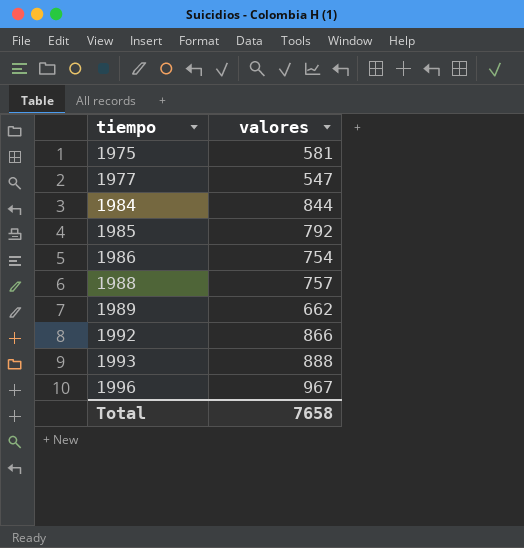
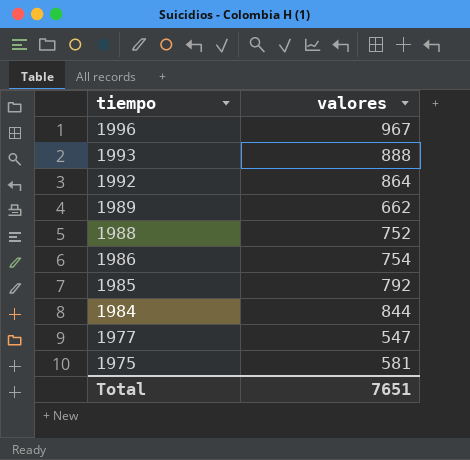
row order: tiempo ascending -> tiempo descending
1992 | valores: 866 -> 864
1988 | valores: 757 -> 752
Total | valores: 7658 -> 7651

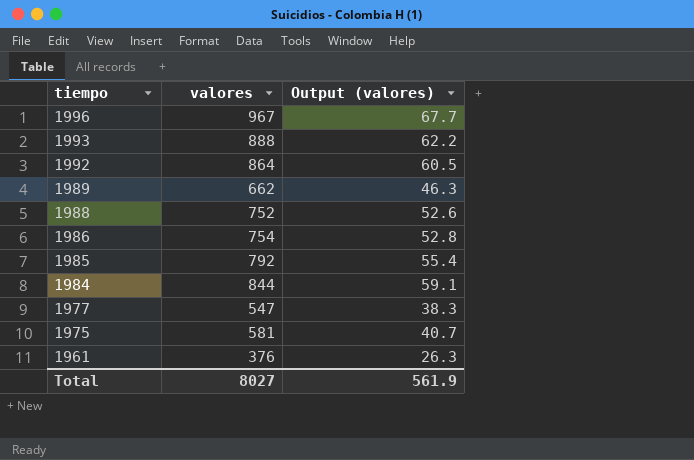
column Output (valores) | formula: none -> [valores] * 0.07
row 1961: none -> 376 | 26.3
Total | valores: 7651 -> 8027

